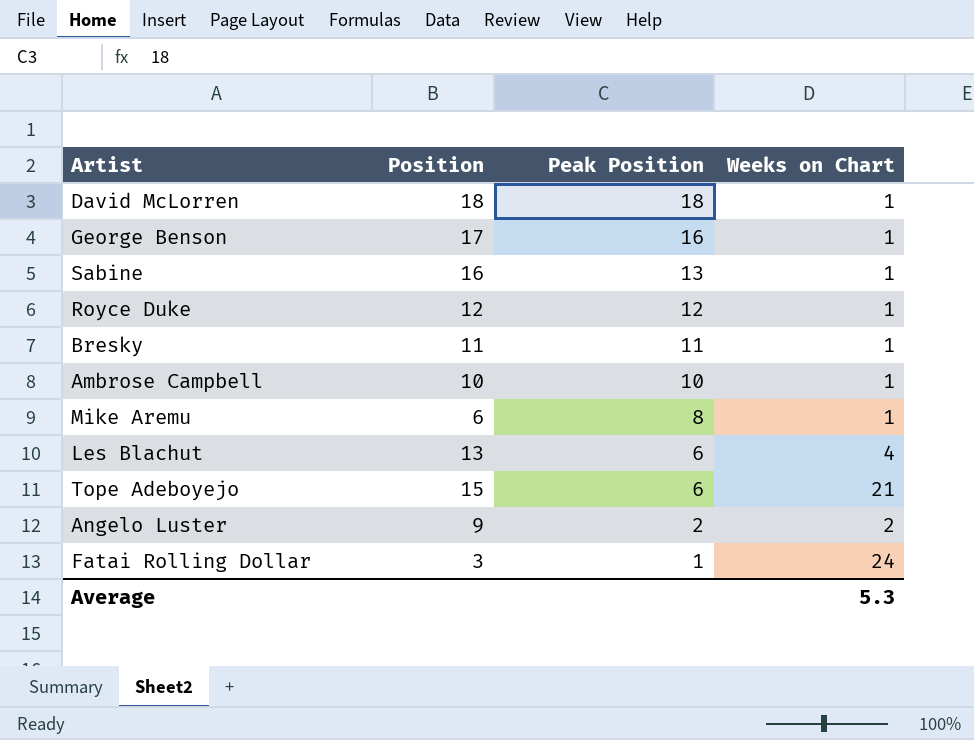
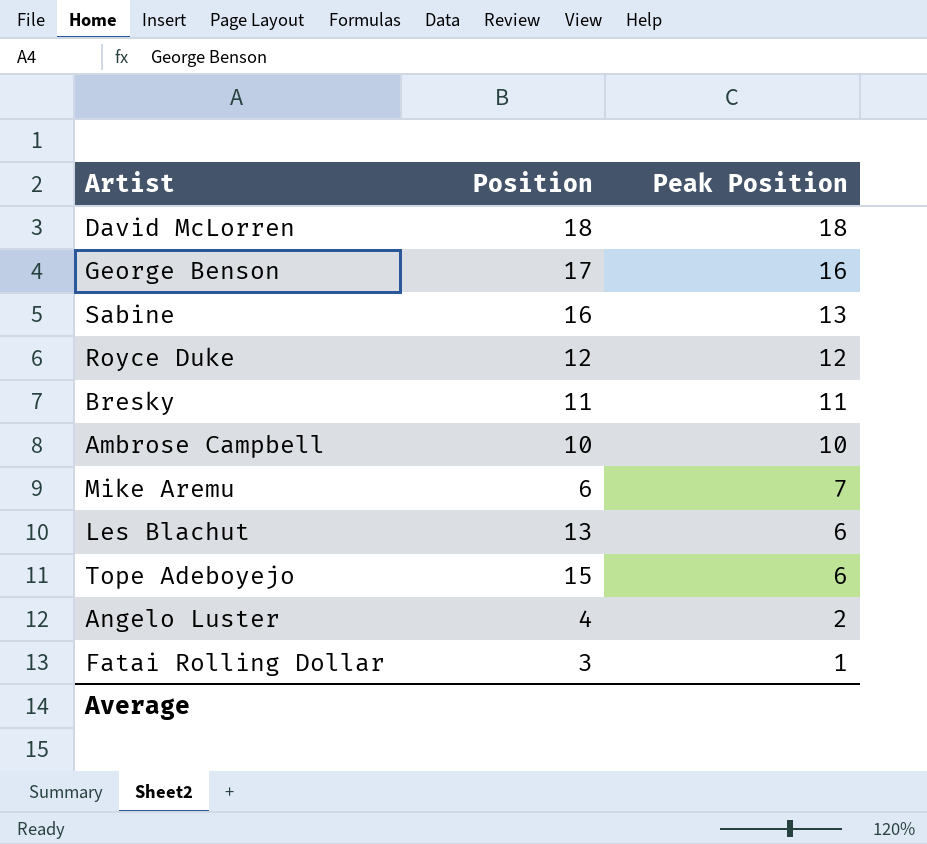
column Weeks on Chart | position: 4 -> none
Mike Aremu | Peak Position: 8 -> 7
Angelo Luster | Position: 9 -> 4

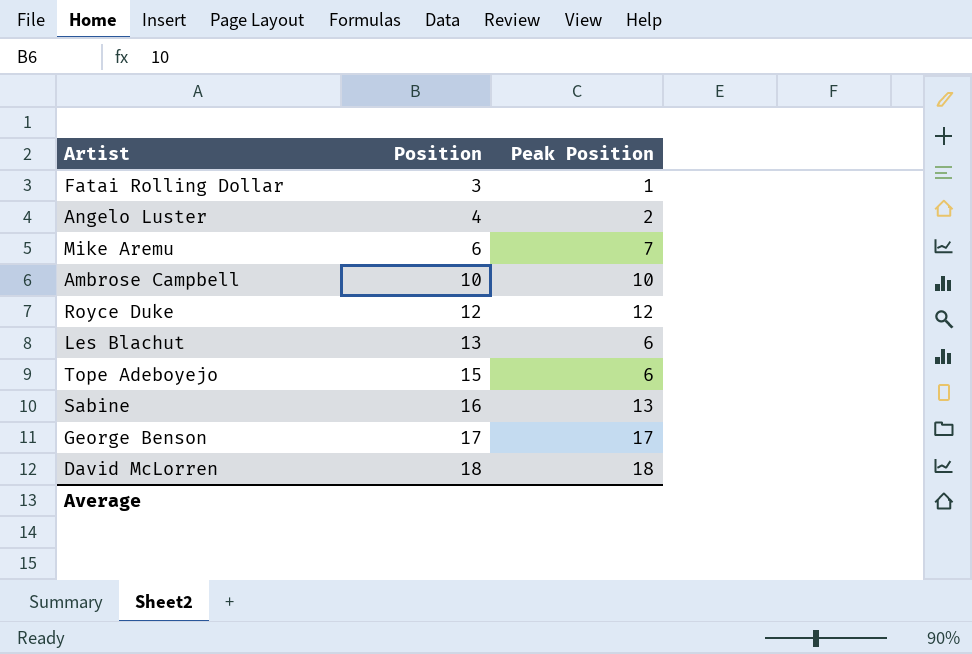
row order: Peak Position descending -> Position ascending
row Bresky: 11 | 11 -> none
George Benson | Peak Position: 16 -> 17

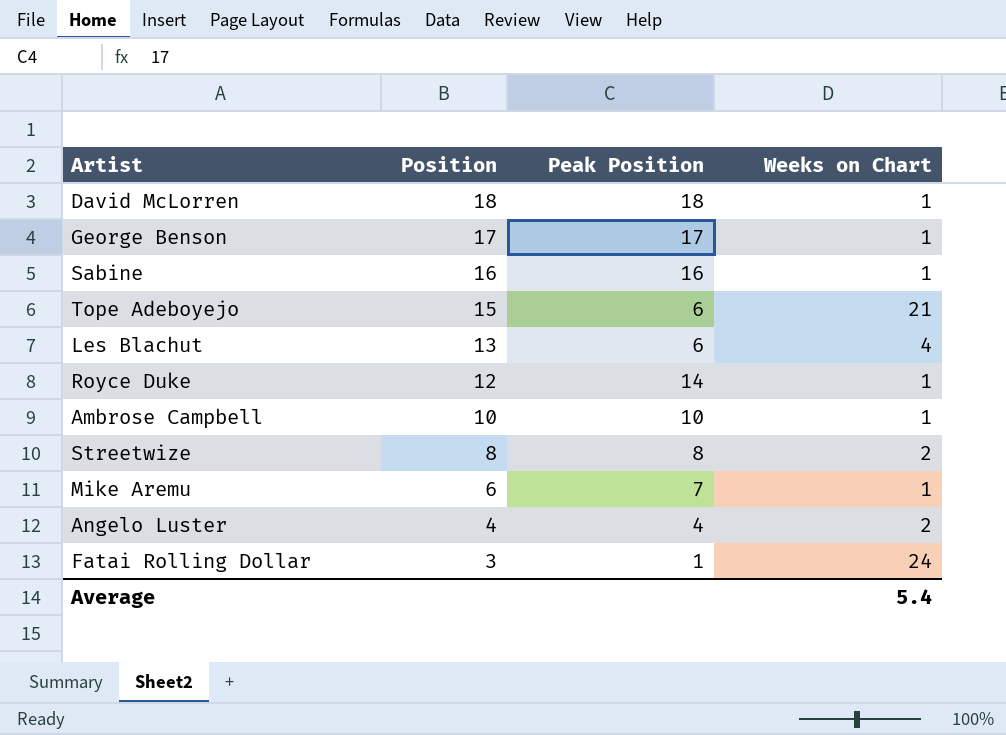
row order: Position ascending -> Position descending
column Weeks on Chart | position: none -> 4
Sabine | Peak Position: 13 -> 16
Royce Duke | Peak Position: 12 -> 14
row Streetwize: none -> 8 | 8 | 2
Angelo Luster | Peak Position: 2 -> 4

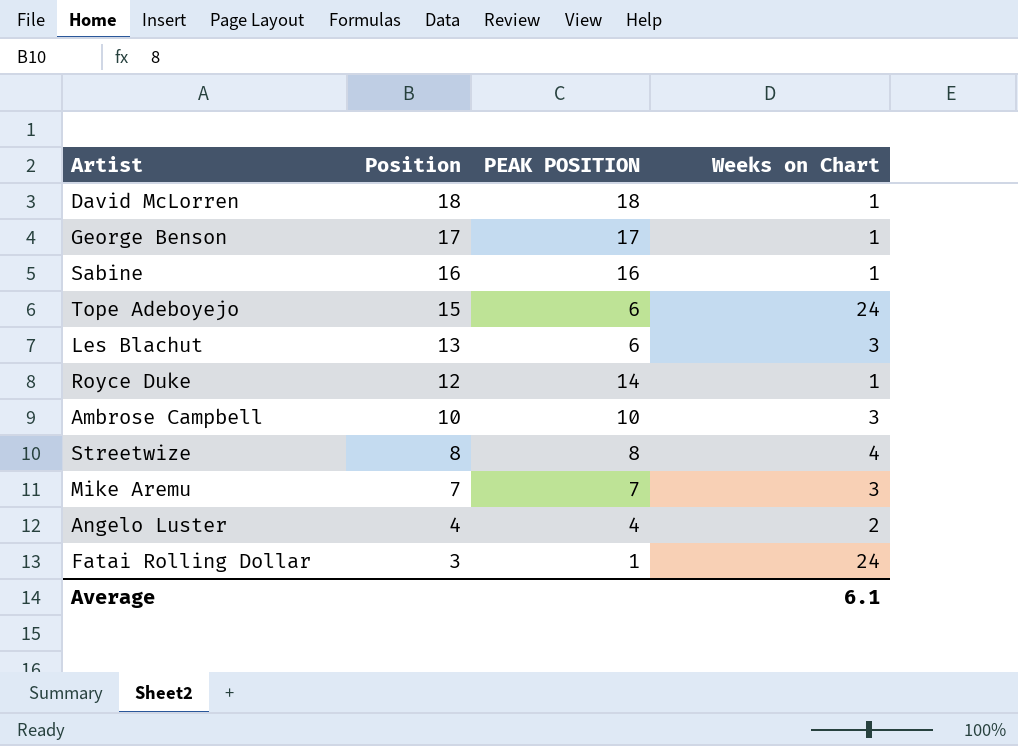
column name: Peak Position -> PEAK POSITION
Tope Adeboyejo | Weeks on Chart: 21 -> 24
Les Blachut | Weeks on Chart: 4 -> 3
Ambrose Campbell | Weeks on Chart: 1 -> 3
Streetwize | Weeks on Chart: 2 -> 4
Mike Aremu | Position: 6 -> 7
Mike Aremu | Weeks on Chart: 1 -> 3
Average | Weeks on Chart: 5.4 -> 6.1

